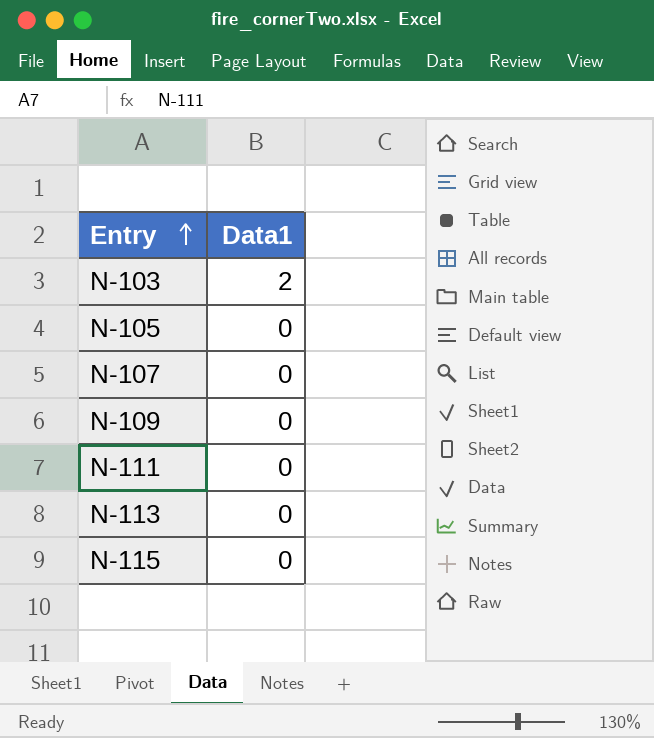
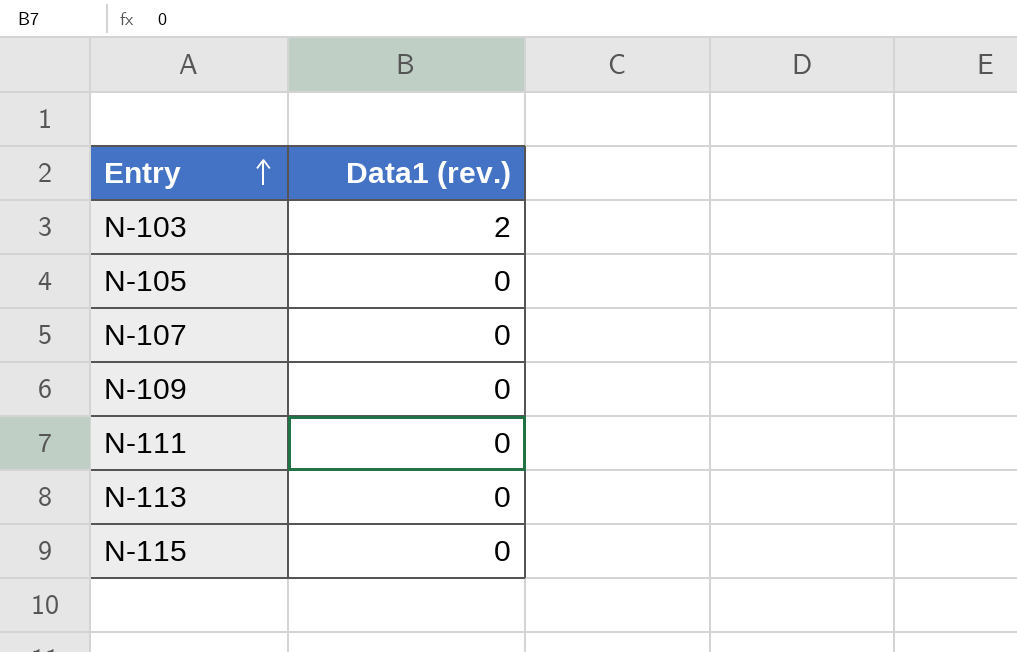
column name: Data1 -> Data1 (rev.)

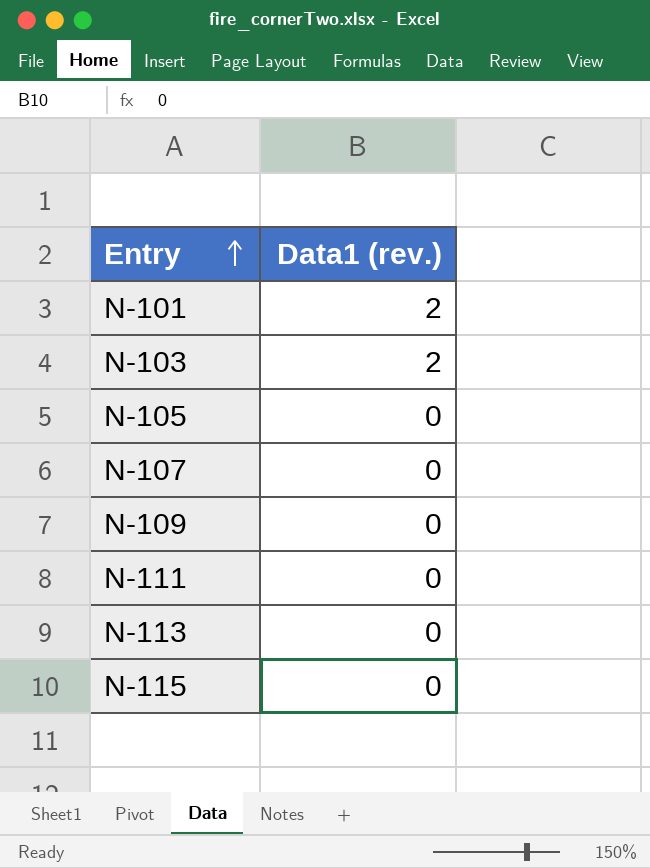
row N-101: none -> 2

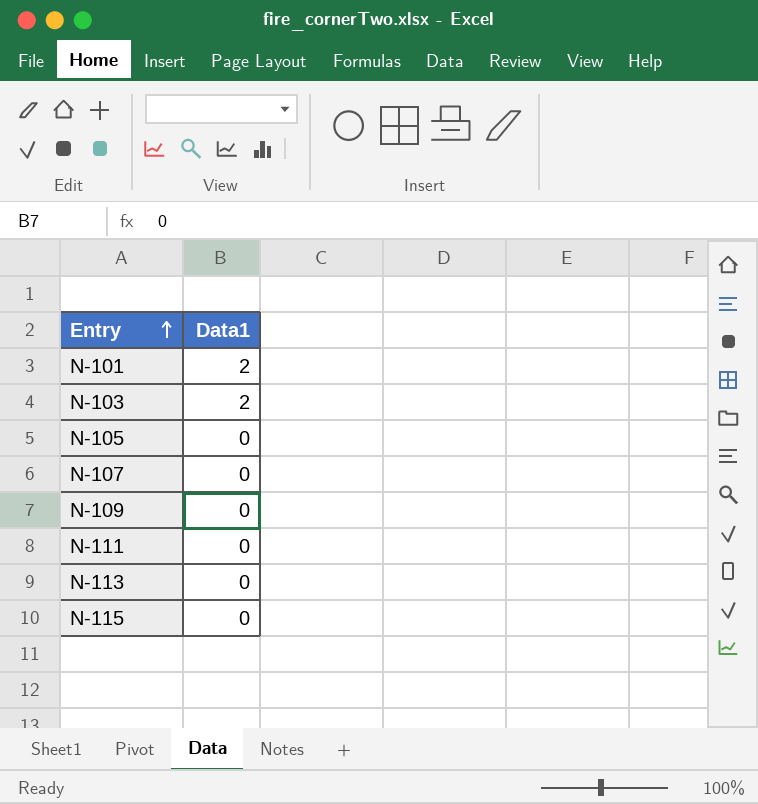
column name: Data1 (rev.) -> Data1

